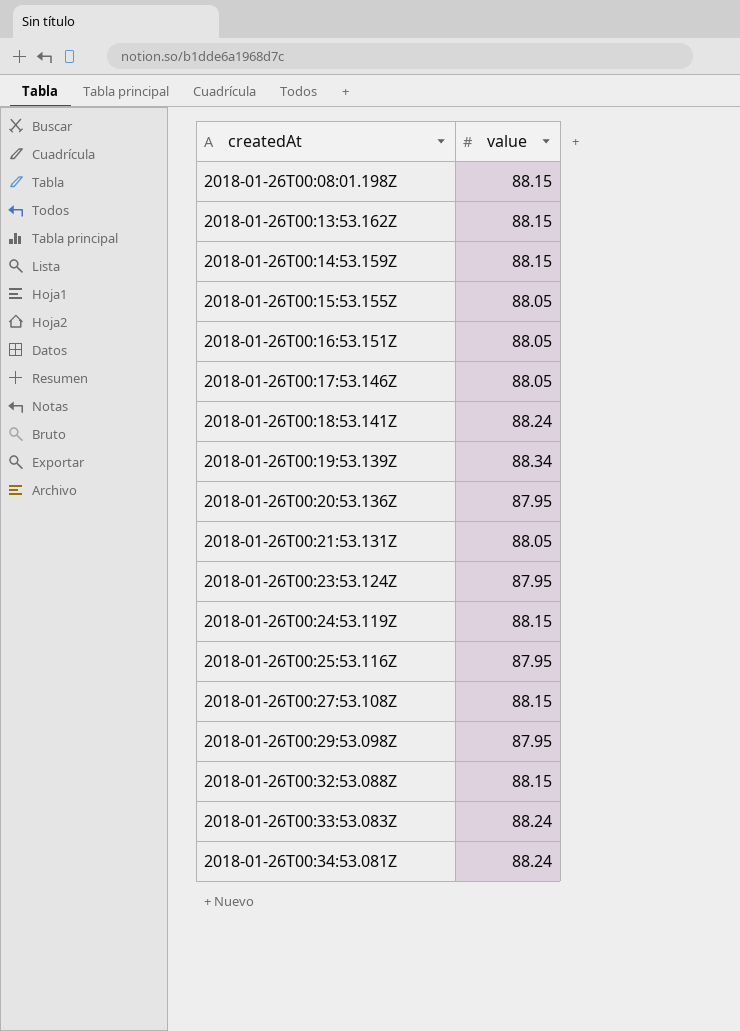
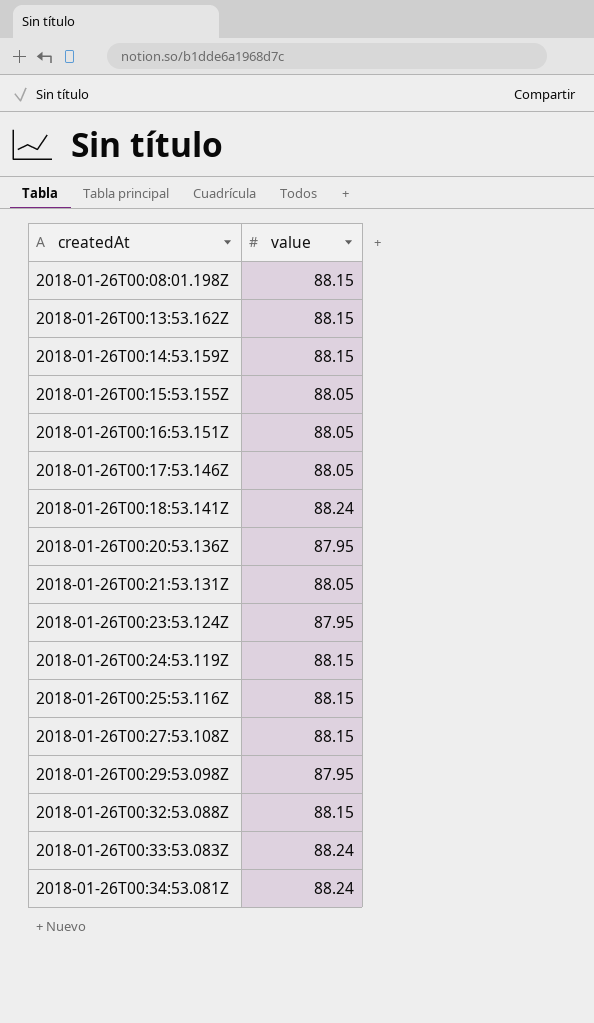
row 2018-01-26T00:19:53.139Z: 88.34 -> none
2018-01-26T00:25:53.116Z | value: 87.95 -> 88.15

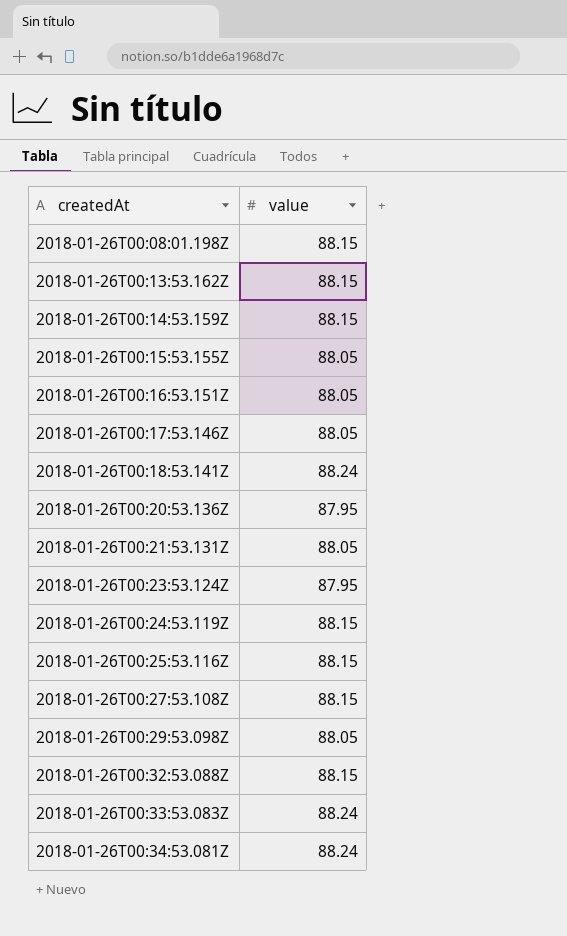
2018-01-26T00:29:53.098Z | value: 87.95 -> 88.05

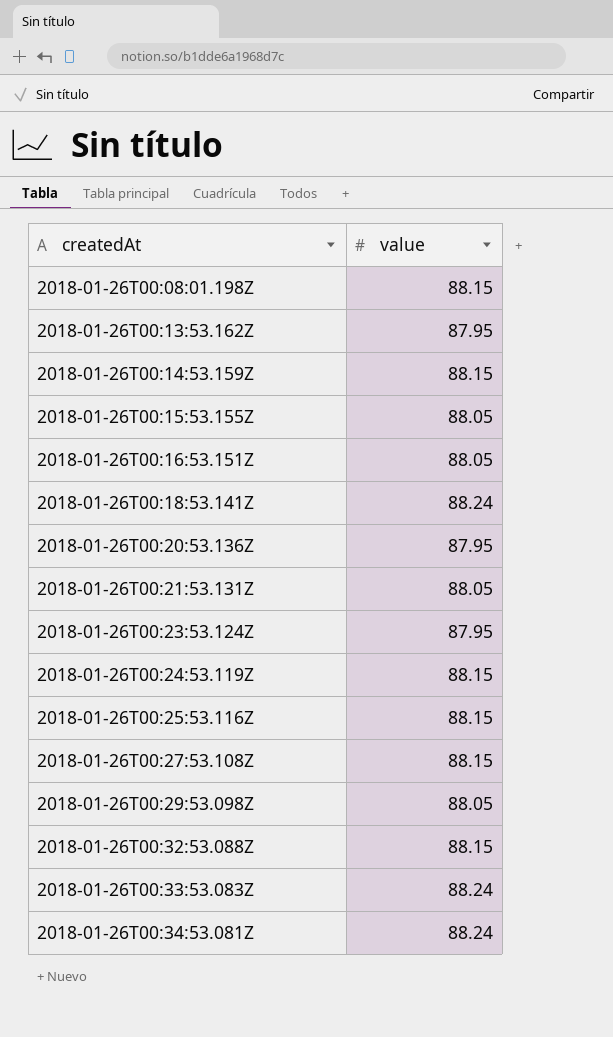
row 2018-01-26T00:17:53.146Z: 88.05 -> none
2018-01-26T00:13:53.162Z | value: 88.15 -> 87.95

